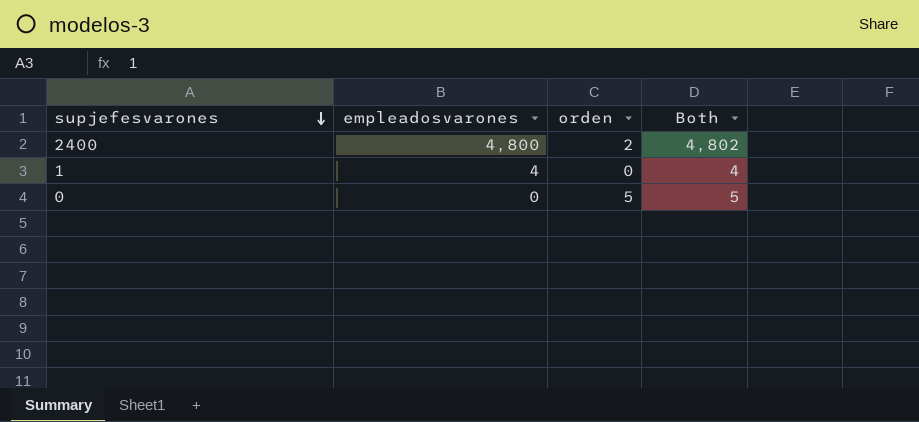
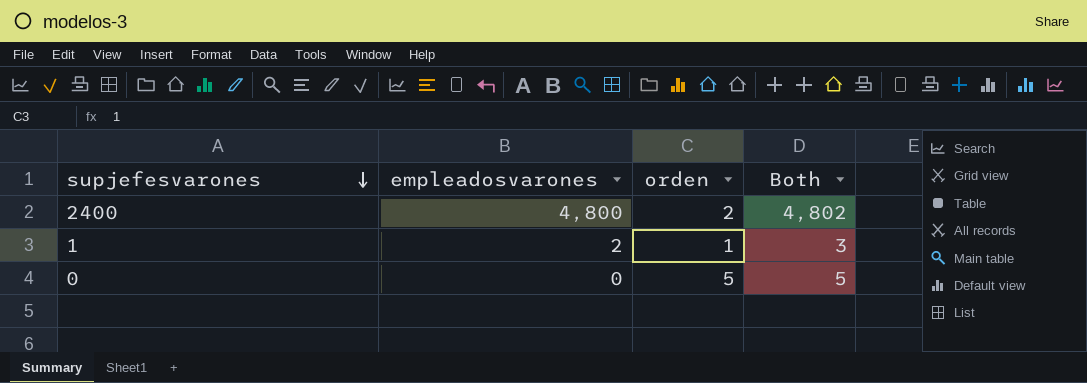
1 | empleadosvarones: 4 -> 2
1 | orden: 0 -> 1
1 | Both: 4 -> 3

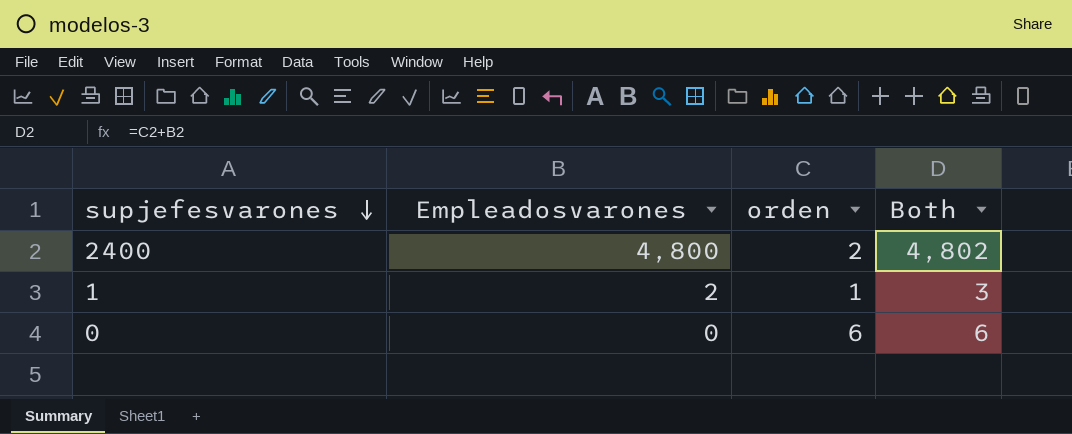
column name: empleadosvarones -> Empleadosvarones
0 | orden: 5 -> 6
0 | Both: 5 -> 6

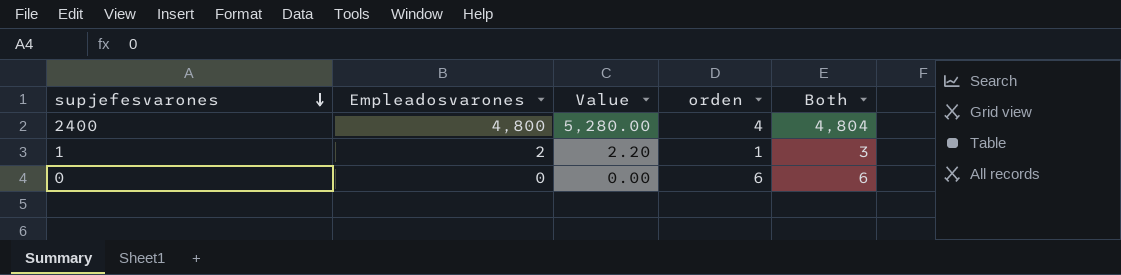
column Value | formula: none -> [Empleadosvarones] * 1.1
2400 | orden: 2 -> 4
2400 | Both: 4,802 -> 4,804

